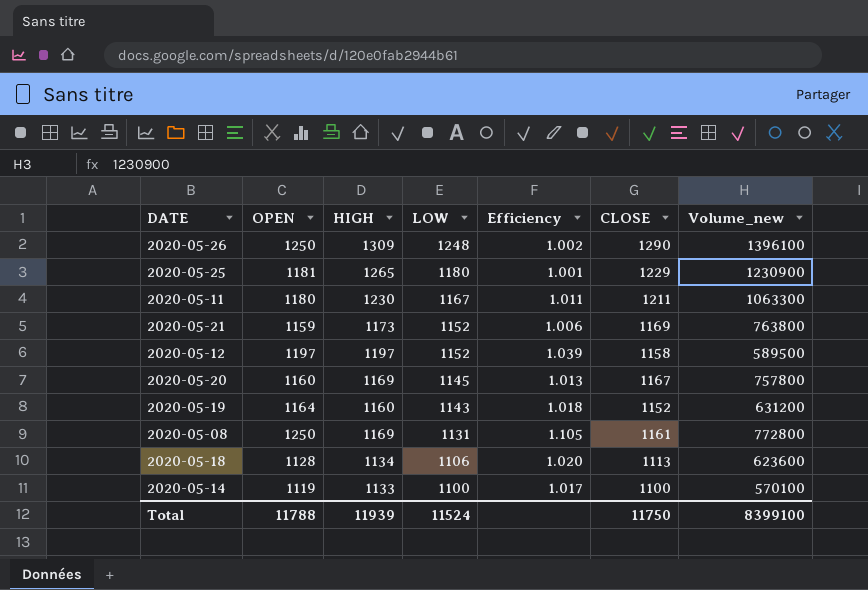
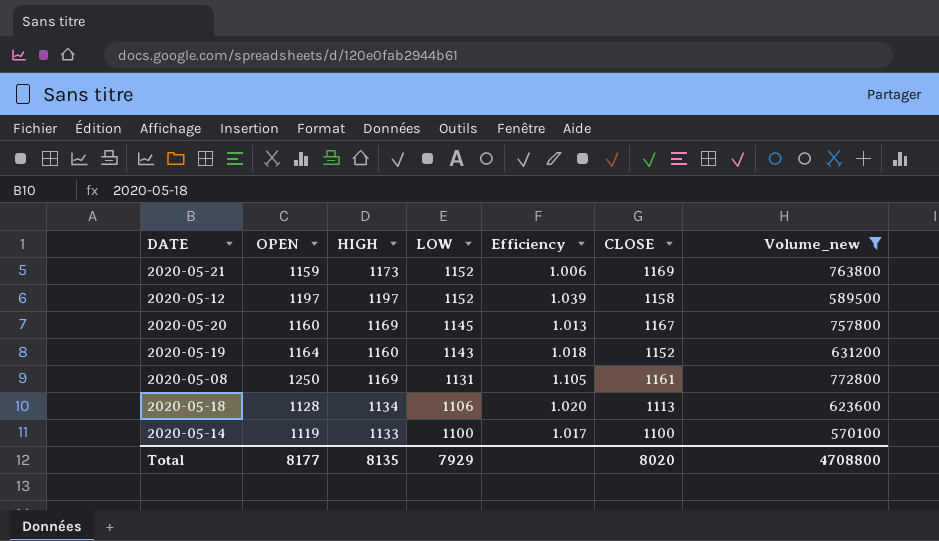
filter: none -> Volume_new <= 772800
Total | OPEN: 11788 -> 8177
Total | HIGH: 11939 -> 8135
Total | LOW: 11524 -> 7929
Total | CLOSE: 11750 -> 8020
Total | Volume_new: 8399100 -> 4708800

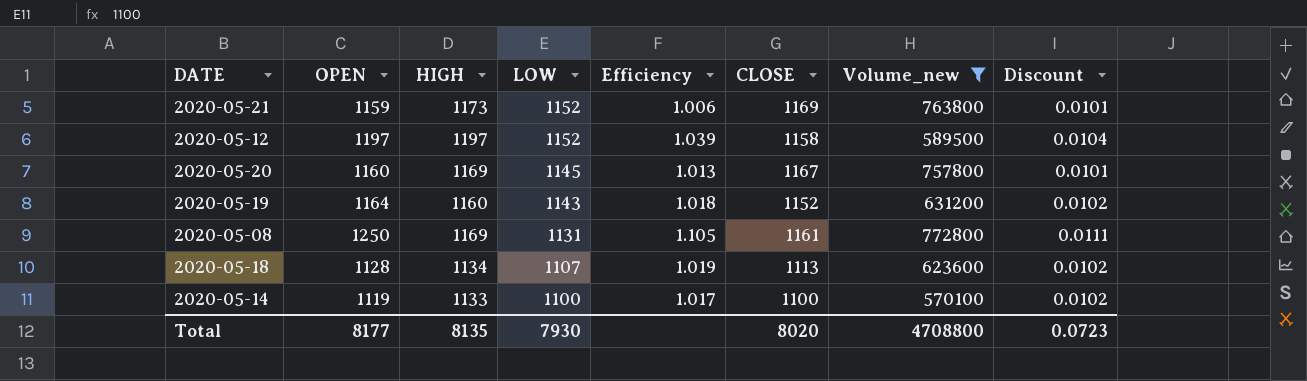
column Discount | formula: none -> [Efficiency] * 0.01
2020-05-18 | LOW: 1106 -> 1107
2020-05-18 | Efficiency: 1.020 -> 1.019
Total | LOW: 7929 -> 7930

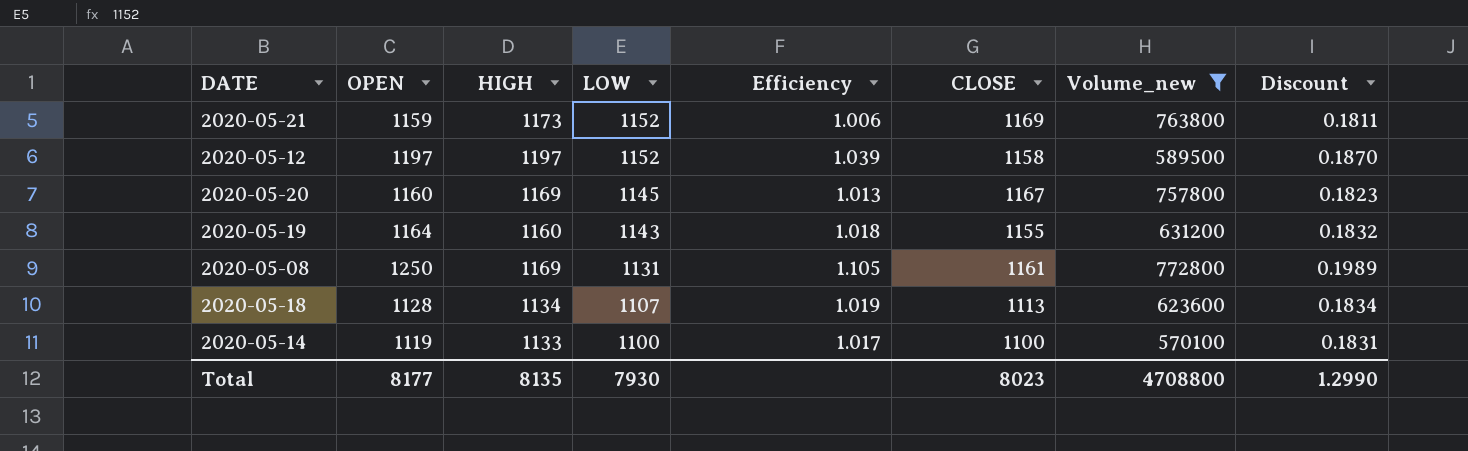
column Discount | formula: [Efficiency] * 0.01 -> [Efficiency] * 0.18
2020-05-19 | CLOSE: 1152 -> 1155
Total | CLOSE: 8020 -> 8023
Total | Discount: 0.0723 -> 1.2990

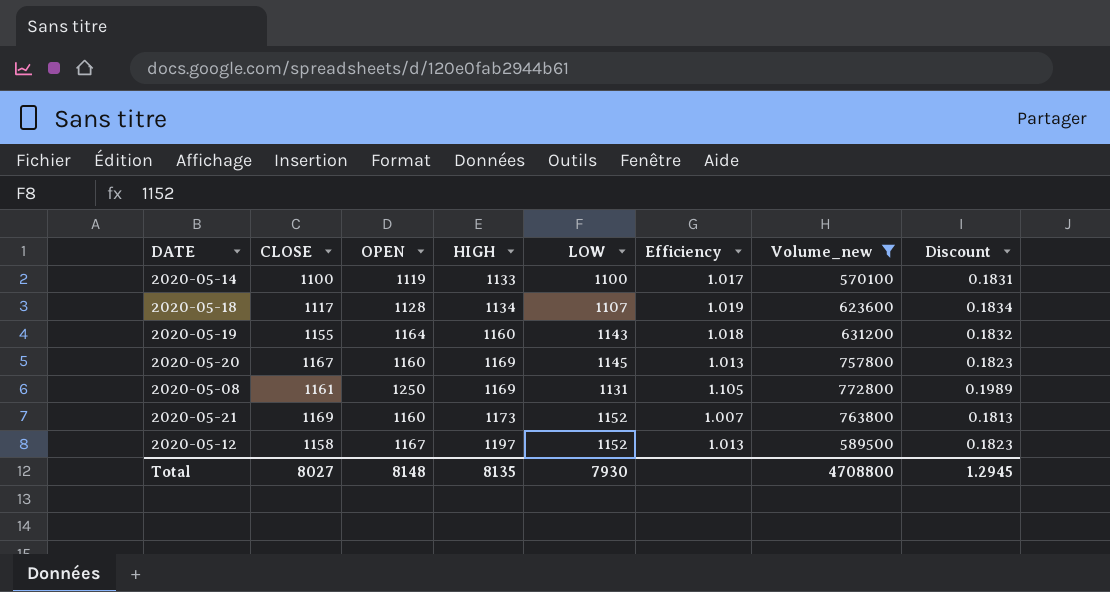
row order: LOW descending -> HIGH ascending
column CLOSE | position: 6 -> 2
2020-05-18 | CLOSE: 1113 -> 1117
2020-05-21 | OPEN: 1159 -> 1160
2020-05-21 | Efficiency: 1.006 -> 1.007
2020-05-21 | Discount: 0.1811 -> 0.1813
2020-05-12 | OPEN: 1197 -> 1167
2020-05-12 | Efficiency: 1.039 -> 1.013
2020-05-12 | Discount: 0.1870 -> 0.1823
Total | CLOSE: 8023 -> 8027
Total | OPEN: 8177 -> 8148
Total | Discount: 1.2990 -> 1.2945

